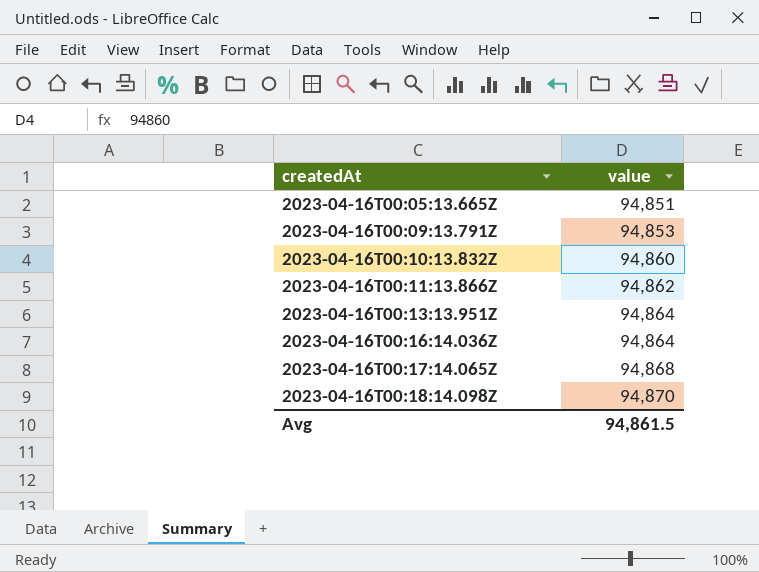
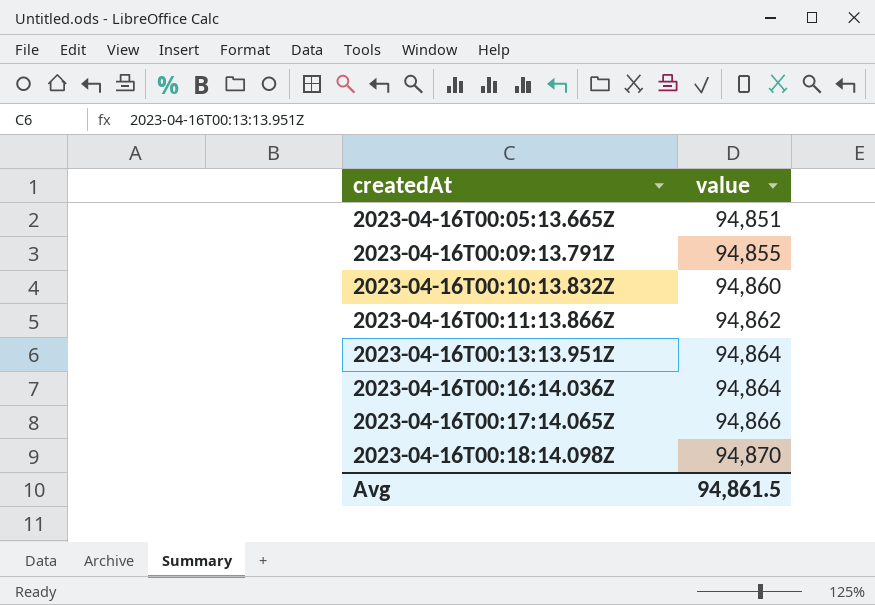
2023-04-16T00:09:13.791Z | value: 94,853 -> 94,855
2023-04-16T00:17:14.065Z | value: 94,868 -> 94,866

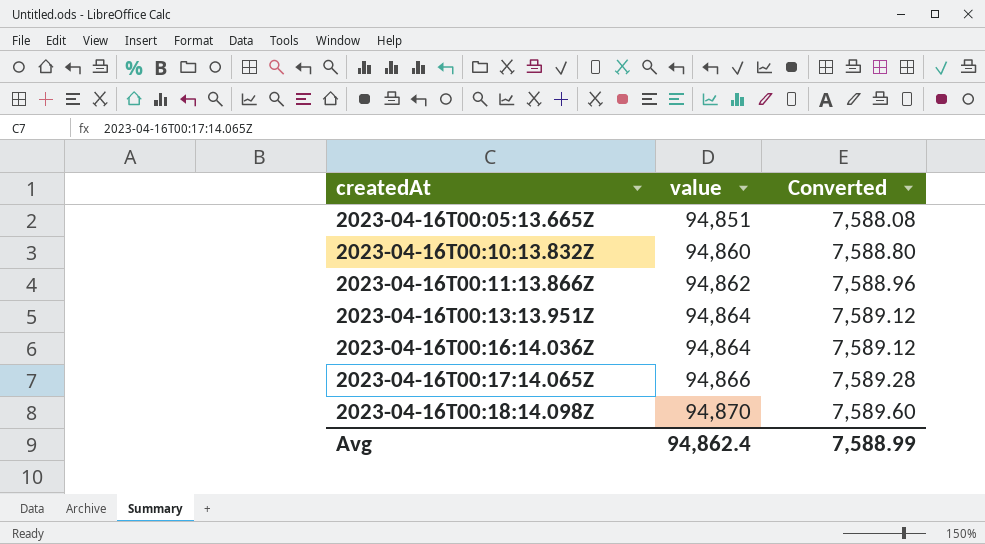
column Converted | formula: none -> [value] * 0.08
row 2023-04-16T00:09:13.791Z: 94,855 -> none
Avg | value: 94,861.5 -> 94,862.4

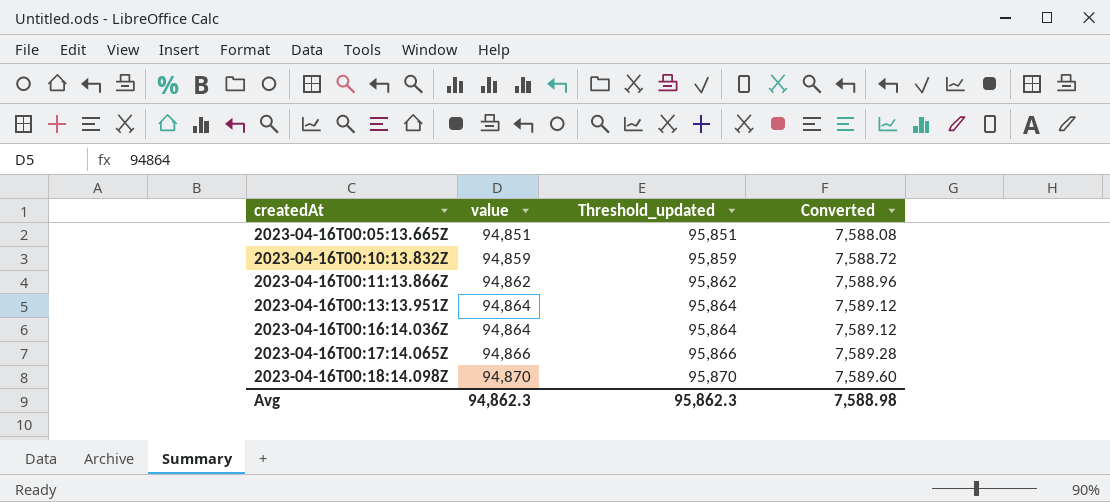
column Threshold_updated | formula: none -> [value] + 1000
2023-04-16T00:10:13.832Z | value: 94,860 -> 94,859
2023-04-16T00:10:13.832Z | Converted: 7,588.80 -> 7,588.72
Avg | value: 94,862.4 -> 94,862.3
Avg | Converted: 7,588.99 -> 7,588.98

